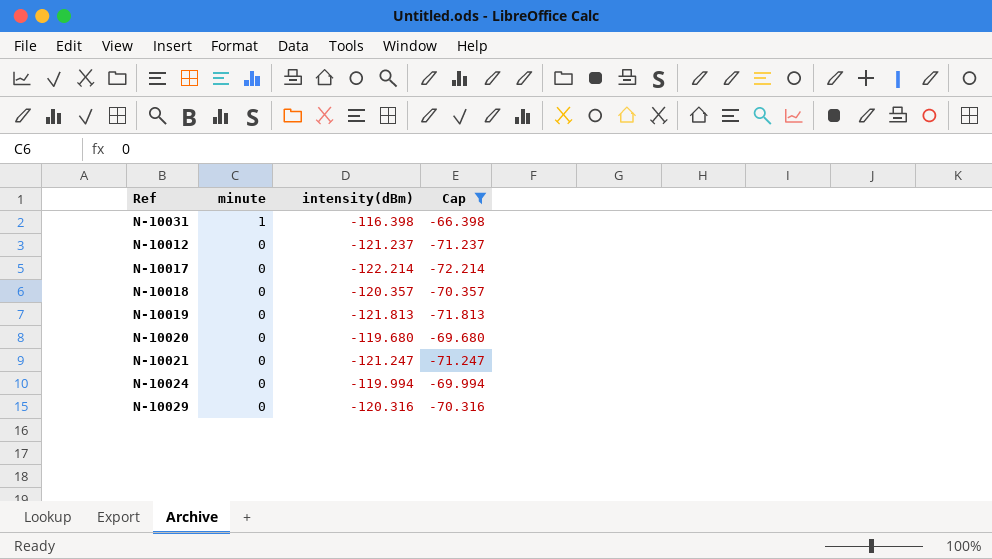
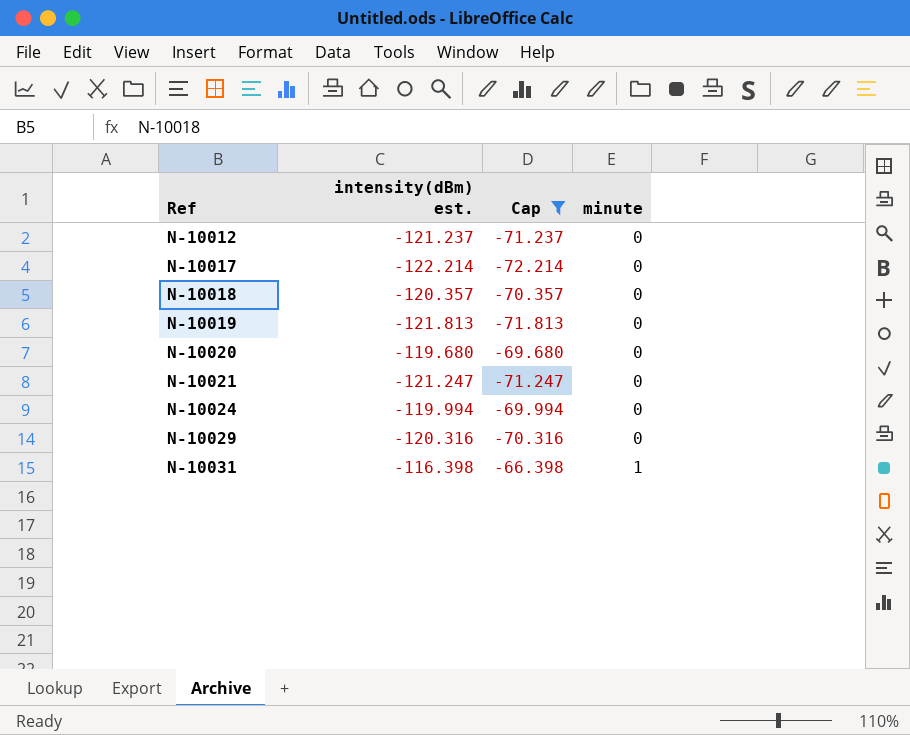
row order: minute descending -> Ref ascending
column name: intensity(dBm) -> intensity(dBm) est.
column minute | position: 2 -> 4

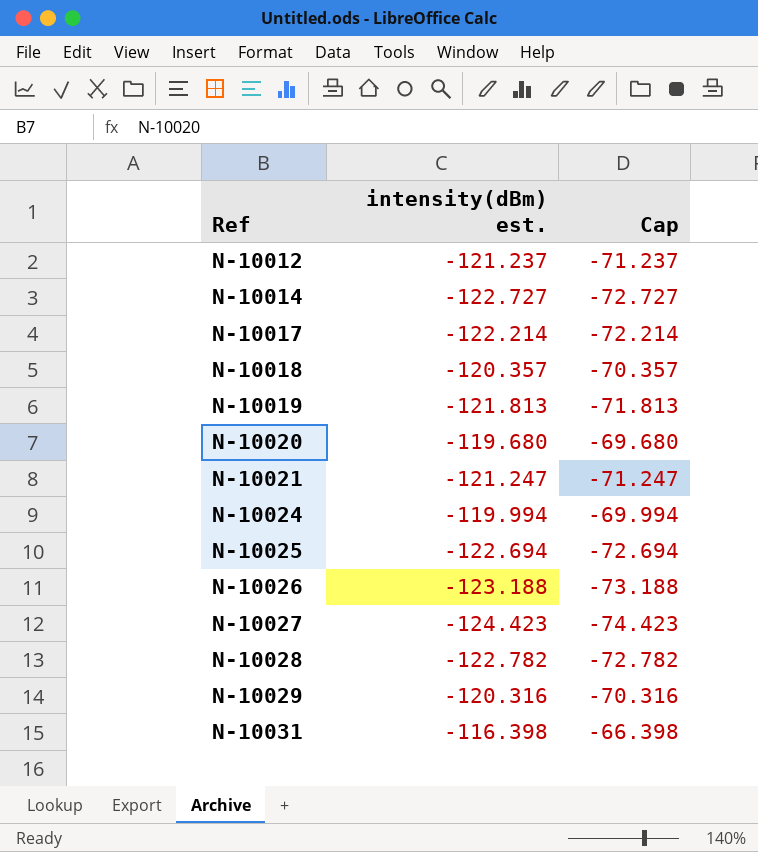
filter: Cap >= -72.214 -> none
column minute | position: 4 -> none

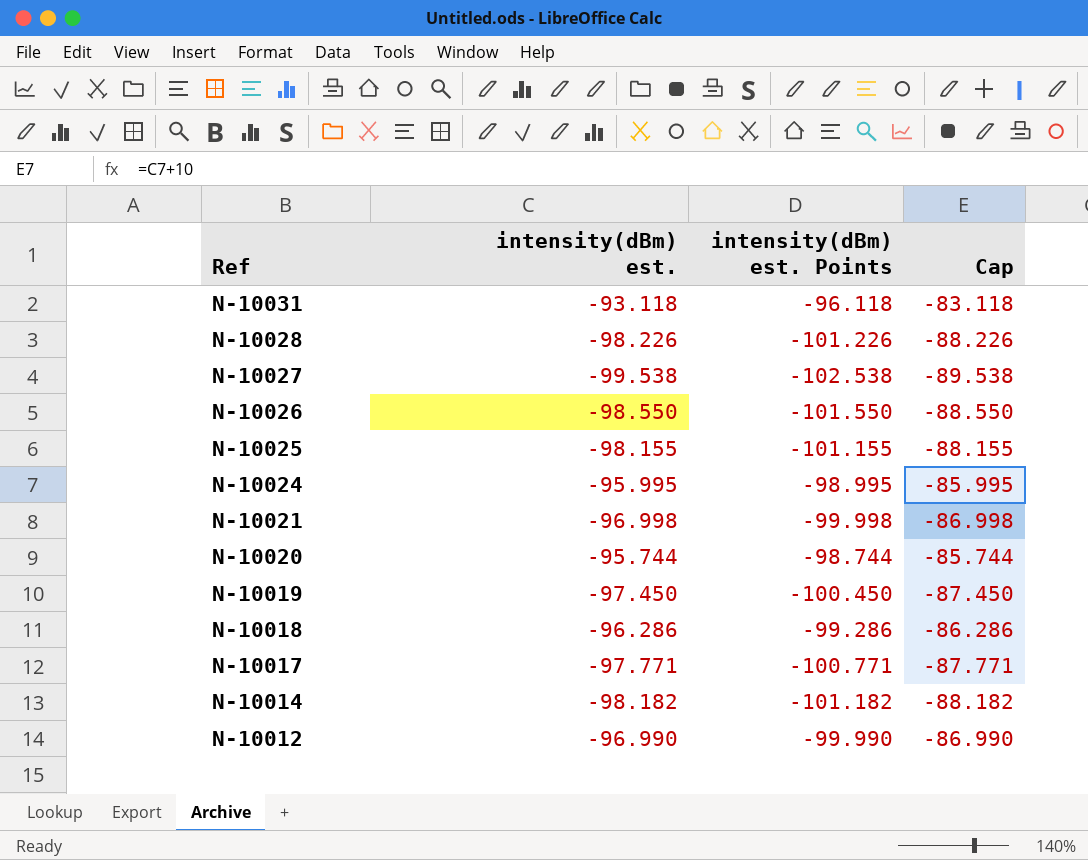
row order: Ref ascending -> Ref descending
column intensity(dBm) est. Points | formula: none -> [intensity(dBm) est.] - 3
column Cap | formula: [intensity(dBm) est.] + 50 -> [intensity(dBm) est.] + 10
row N-10029: -120.316 | -70.316 -> none
N-10031 | intensity(dBm) est.: -116.398 -> -93.118
N-10028 | intensity(dBm) est.: -122.782 -> -98.226
N-10027 | intensity(dBm) est.: -124.423 -> -99.538
N-10026 | intensity(dBm) est.: -123.188 -> -98.550
N-10025 | intensity(dBm) est.: -122.694 -> -98.155
N-10024 | intensity(dBm) est.: -119.994 -> -95.995
N-10021 | intensity(dBm) est.: -121.247 -> -96.998
N-10020 | intensity(dBm) est.: -119.680 -> -95.744
N-10019 | intensity(dBm) est.: -121.813 -> -97.450
N-10018 | intensity(dBm) est.: -120.357 -> -96.286
N-10017 | intensity(dBm) est.: -122.214 -> -97.771
N-10014 | intensity(dBm) est.: -122.727 -> -98.182
N-10012 | intensity(dBm) est.: -121.237 -> -96.990

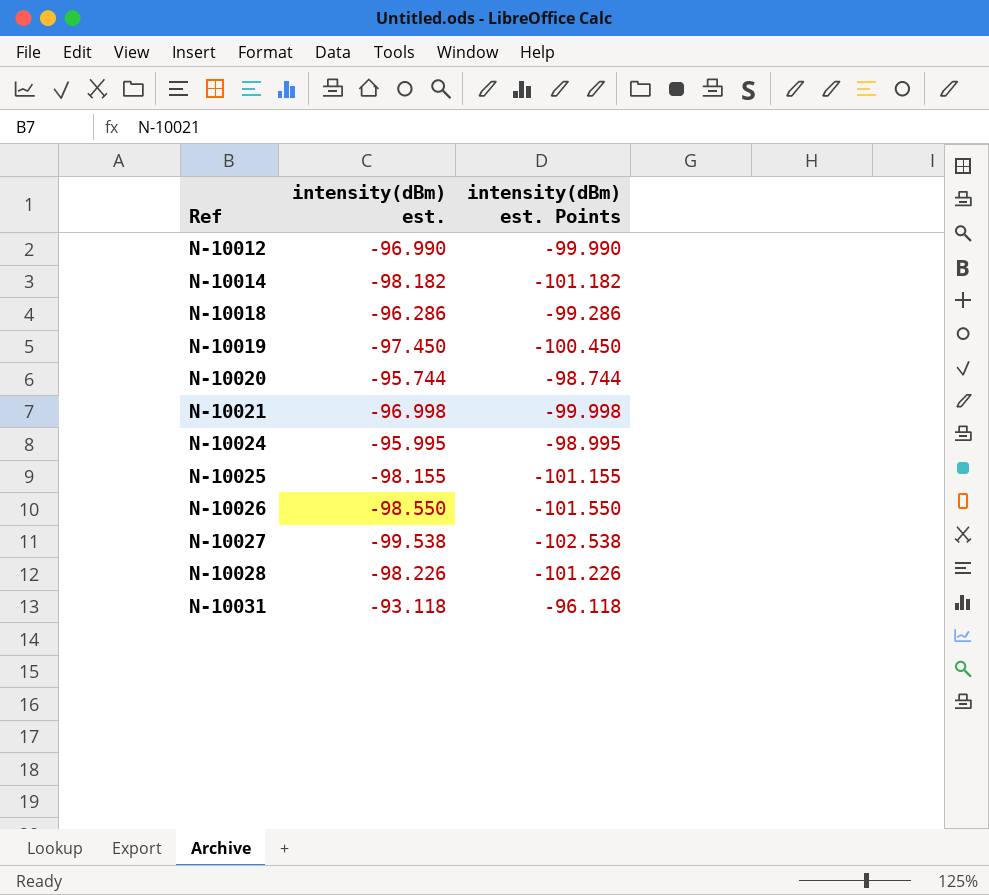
row order: Ref descending -> Ref ascending
column Cap | formula: [intensity(dBm) est.] + 10 -> none
row N-10017: -97.771 | -100.771 | -87.771 -> none

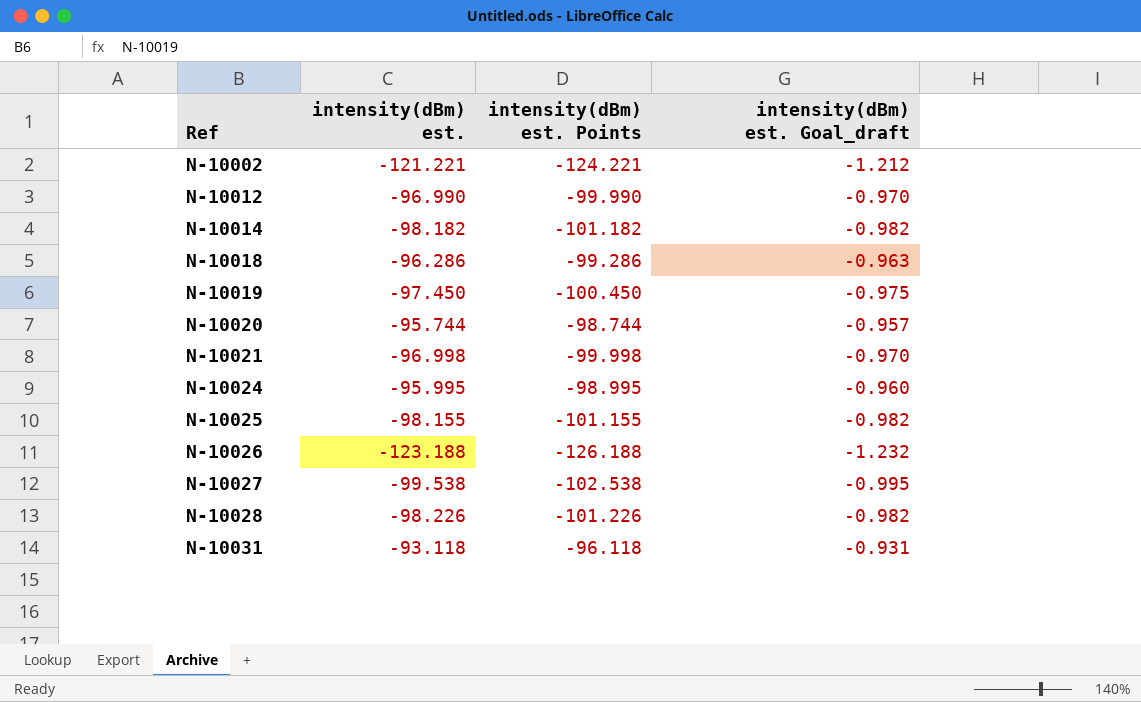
column intensity(dBm) est. Goal_draft | formula: none -> [intensity(dBm) est.] * 0.01
row N-10002: none -> -121.221 | -124.221 | -1.212
N-10026 | intensity(dBm) est.: -98.550 -> -123.188
N-10026 | intensity(dBm) est. Points: -101.550 -> -126.188

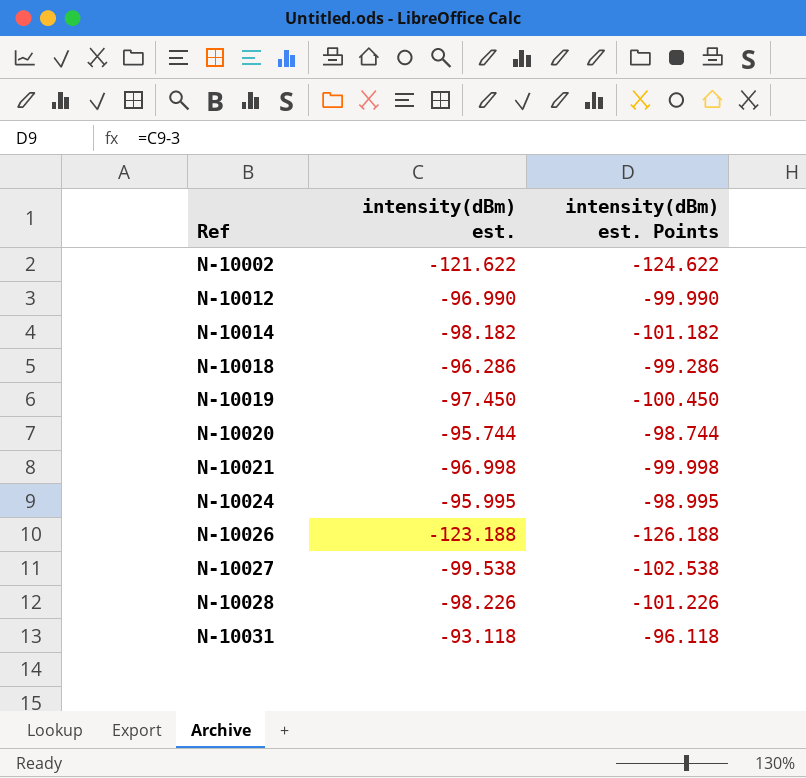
column intensity(dBm) est. Goal_draft | formula: [intensity(dBm) est.] * 0.01 -> none
row N-10025: -98.155 | -101.155 | -0.982 -> none
N-10002 | intensity(dBm) est.: -121.221 -> -121.622
N-10002 | intensity(dBm) est. Points: -124.221 -> -124.622

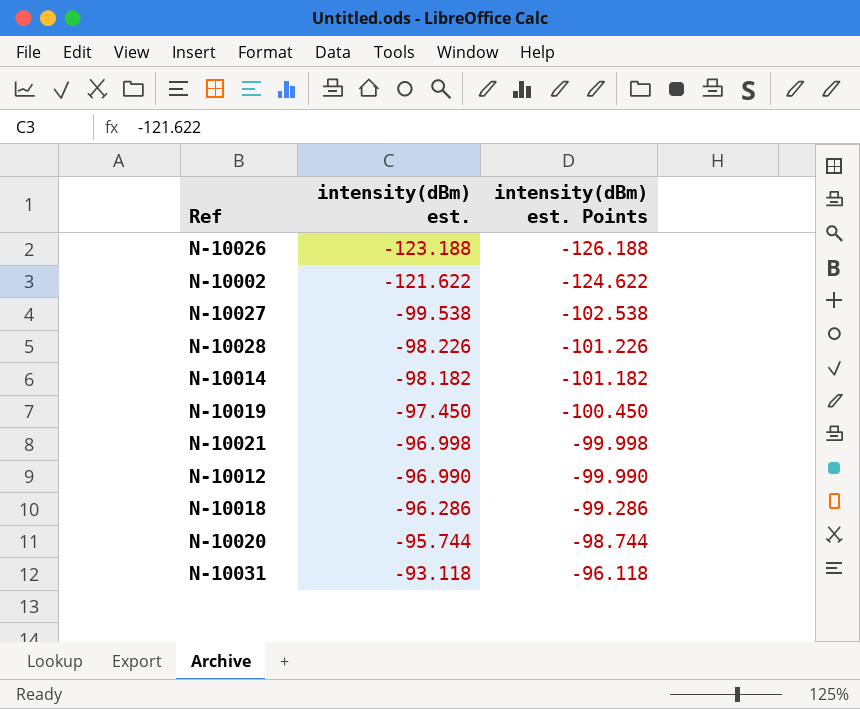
row order: Ref ascending -> intensity(dBm) est. ascending
row N-10024: -95.995 | -98.995 -> none

